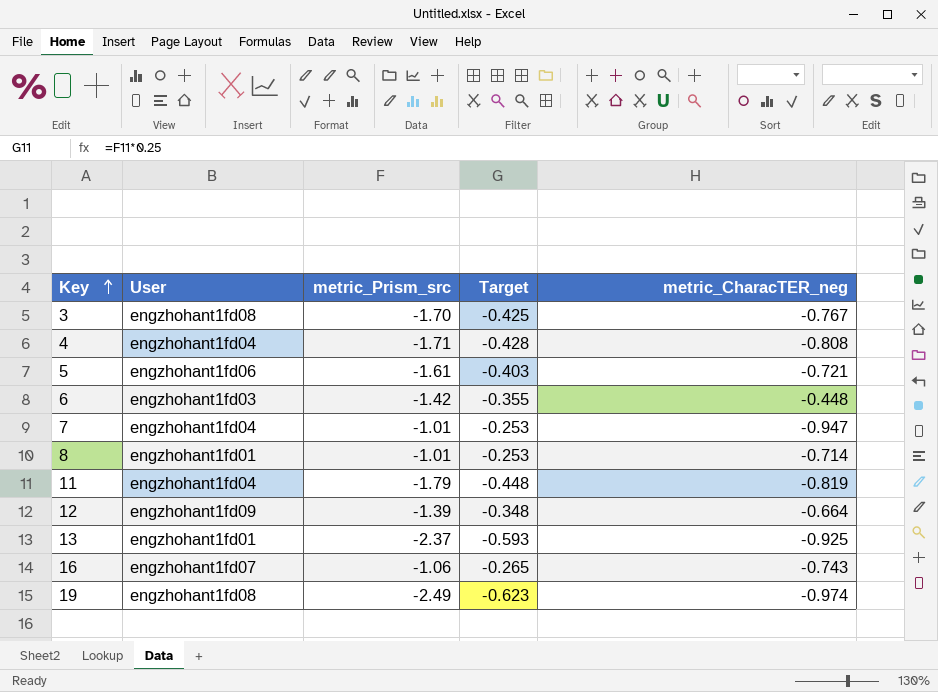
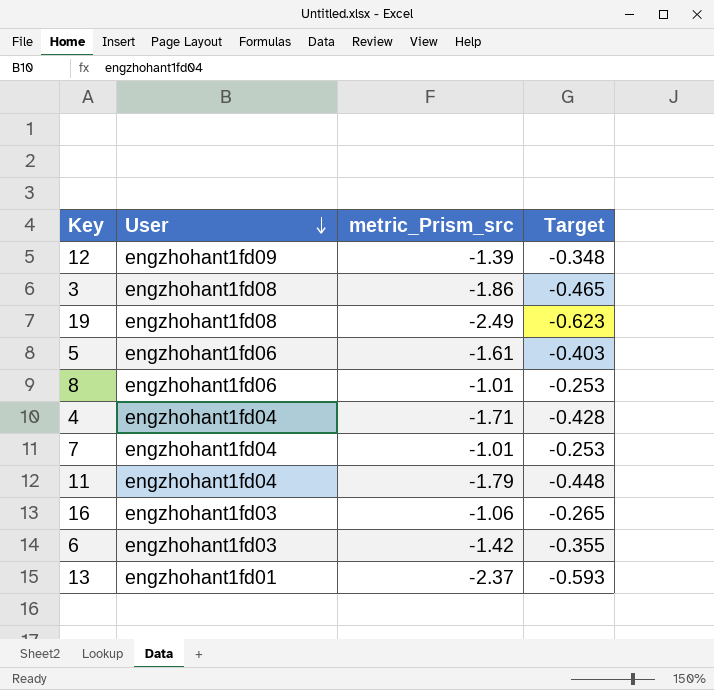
row order: Key ascending -> User descending
column metric_CharacTER_neg | position: 5 -> none
3 | metric_Prism_src: -1.70 -> -1.86
3 | Target: -0.425 -> -0.465
8 | User: engzhohant1fd01 -> engzhohant1fd06
16 | User: engzhohant1fd07 -> engzhohant1fd03

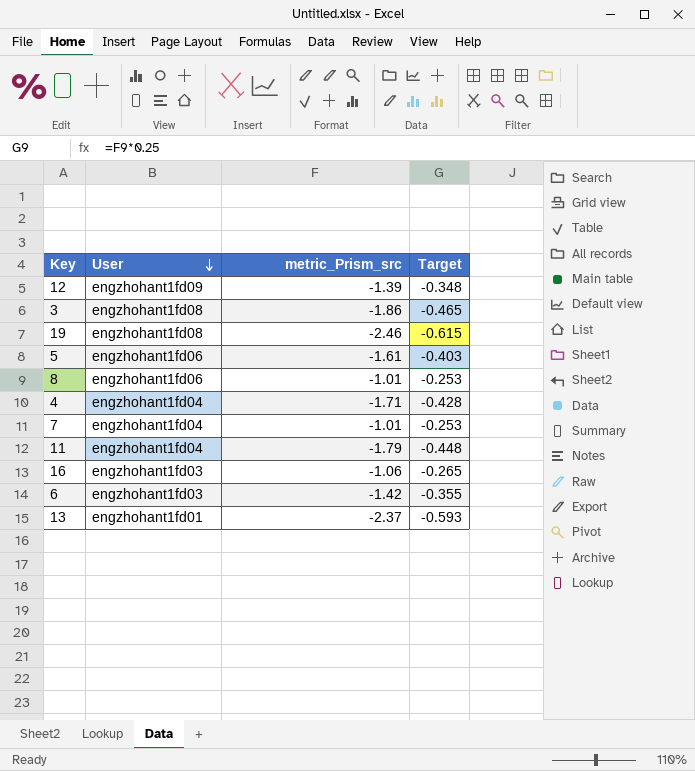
19 | metric_Prism_src: -2.49 -> -2.46
19 | Target: -0.623 -> -0.615

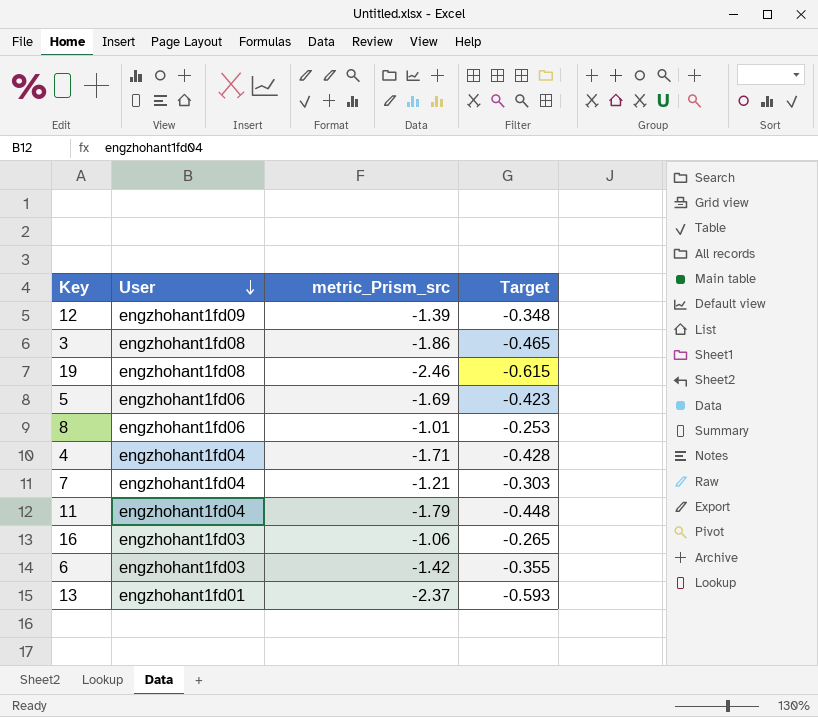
5 | metric_Prism_src: -1.61 -> -1.69
5 | Target: -0.403 -> -0.423
7 | metric_Prism_src: -1.01 -> -1.21
7 | Target: -0.253 -> -0.303

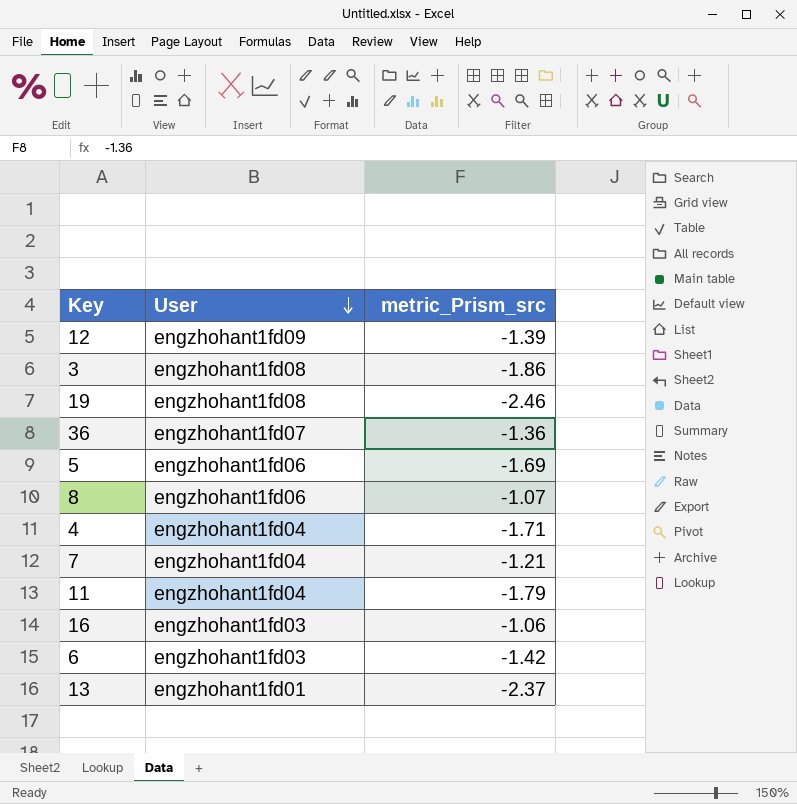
column Target | formula: [metric_Prism_src] * 0.25 -> none
row 36: none -> engzhohant1fd07 | -1.36
8 | metric_Prism_src: -1.01 -> -1.07

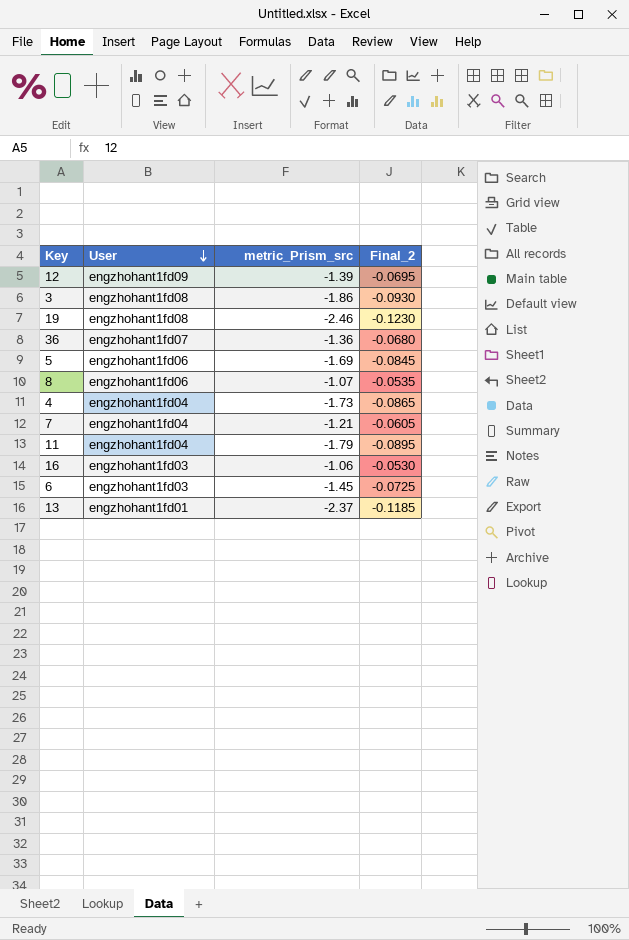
column Final_2 | formula: none -> [metric_Prism_src] * 0.05
4 | metric_Prism_src: -1.71 -> -1.73
6 | metric_Prism_src: -1.42 -> -1.45

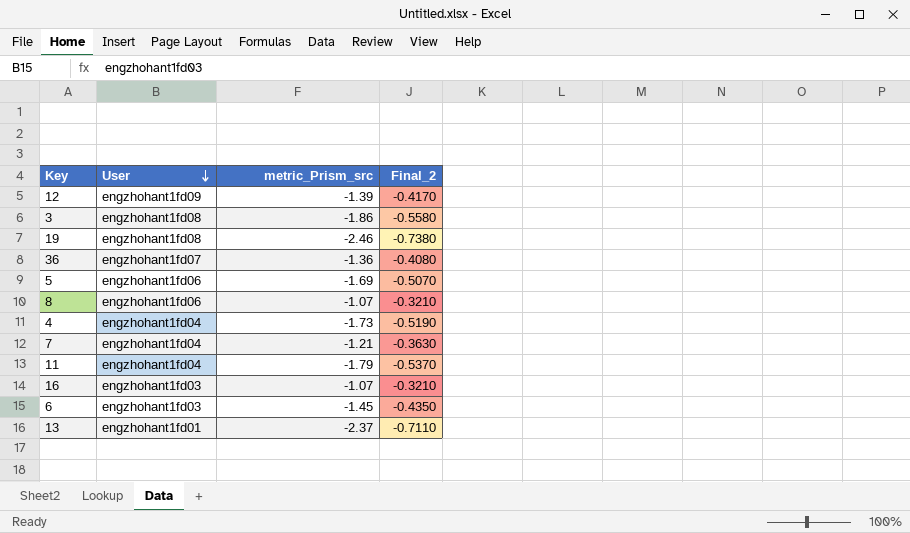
column Final_2 | formula: [metric_Prism_src] * 0.05 -> [metric_Prism_src] * 0.3
16 | metric_Prism_src: -1.06 -> -1.07

